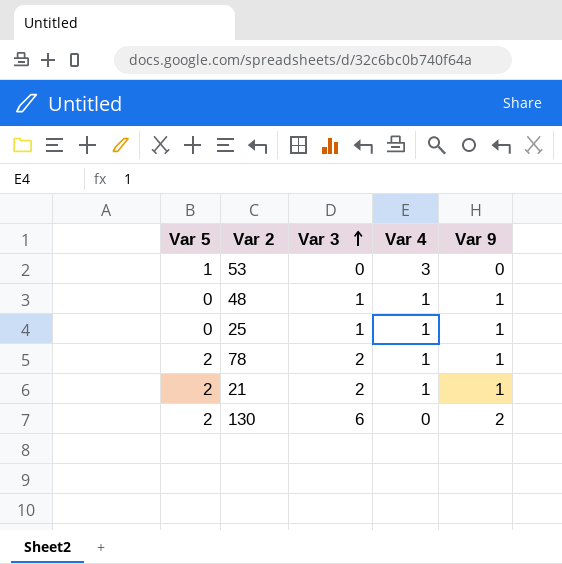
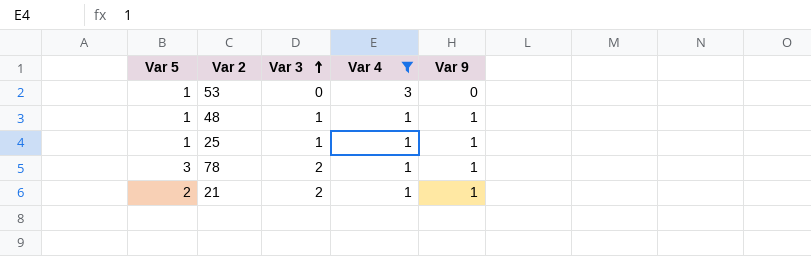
filter: none -> Var 4 != 0
48 | Var 5: 0 -> 1
25 | Var 5: 0 -> 1
78 | Var 5: 2 -> 3

